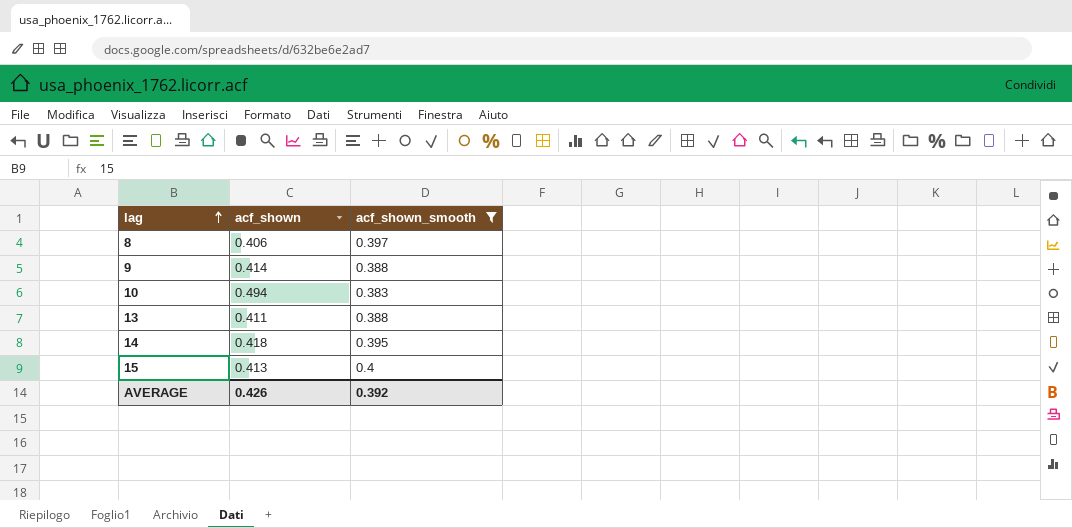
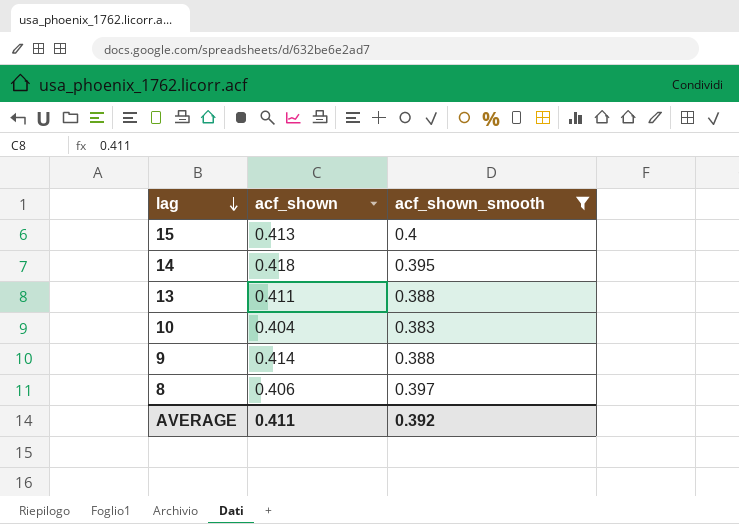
row order: lag ascending -> lag descending
10 | acf_shown: 0.494 -> 0.404
AVERAGE | acf_shown: 0.426 -> 0.411

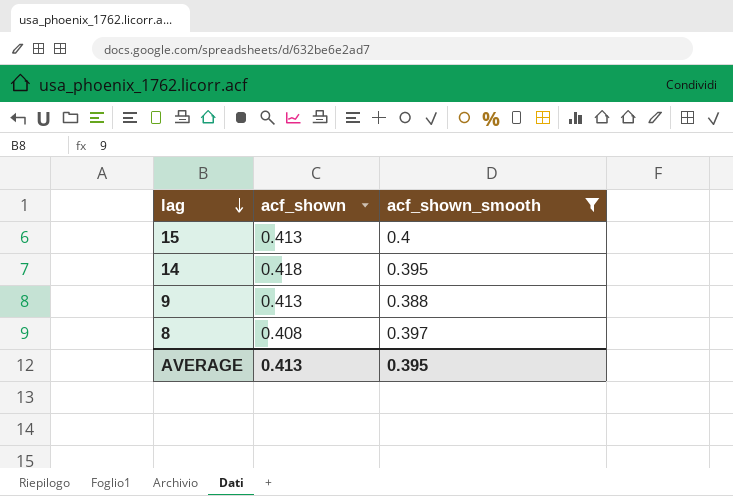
row 13: 0.411 | 0.388 -> none
row 10: 0.404 | 0.383 -> none
9 | acf_shown: 0.414 -> 0.413
8 | acf_shown: 0.406 -> 0.408
AVERAGE | acf_shown: 0.411 -> 0.413
AVERAGE | acf_shown_smooth: 0.392 -> 0.395

